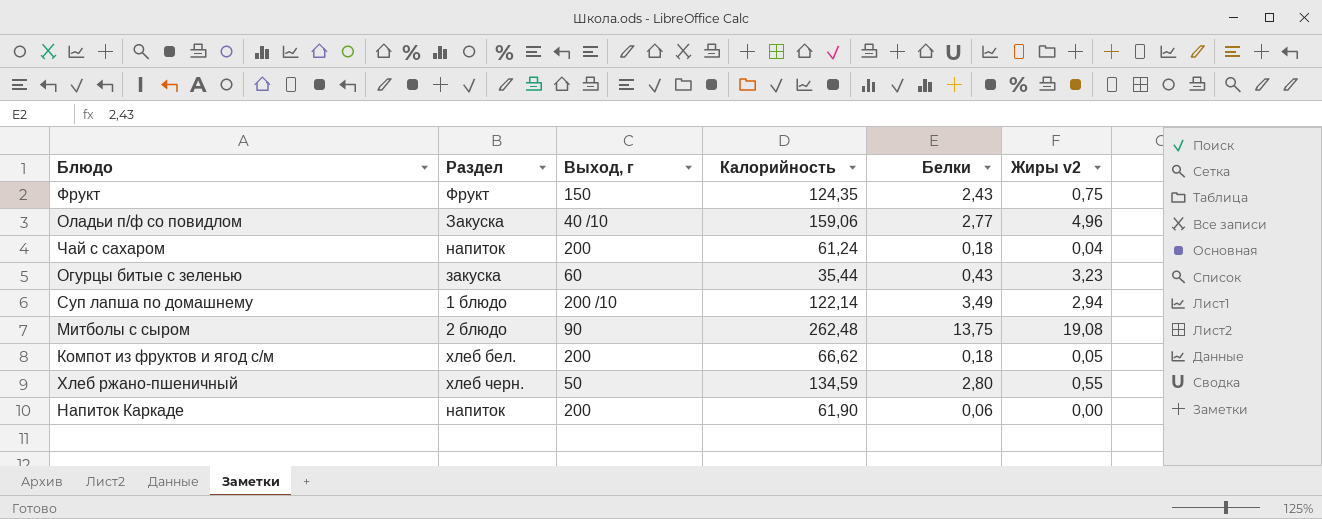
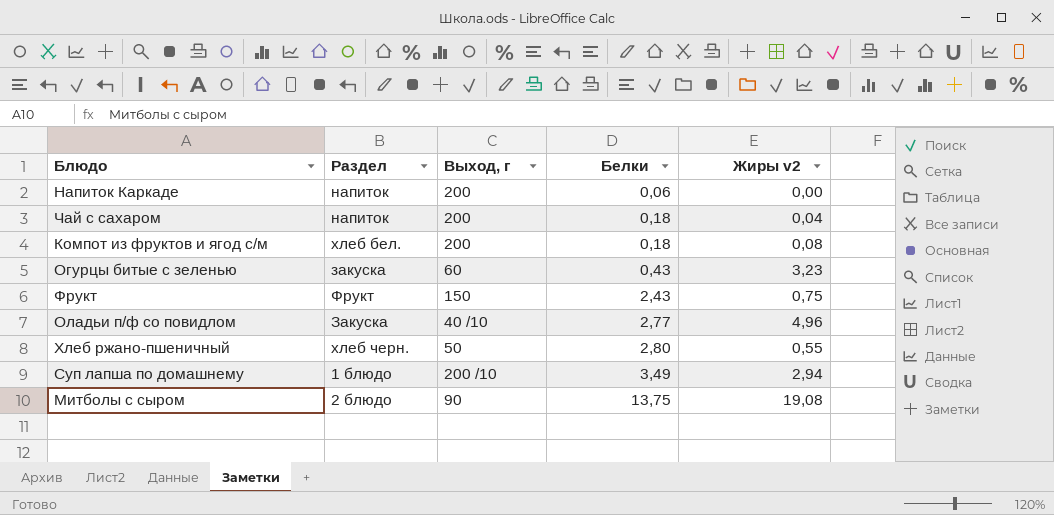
row order: none -> Белки ascending
column Калорийность | position: 4 -> none
Компот из фруктов и ягод с/м | Жиры v2: 0,05 -> 0,08

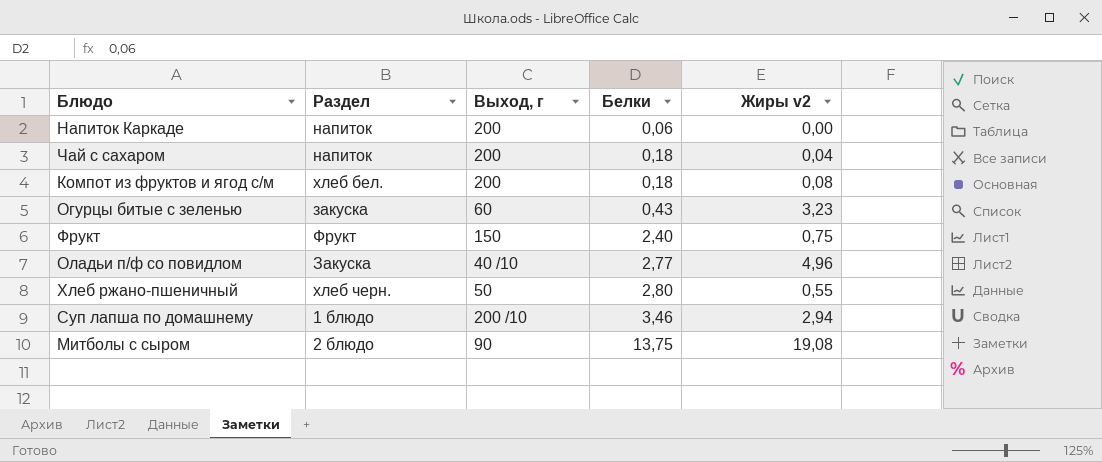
Фрукт | Белки: 2,43 -> 2,40
Суп лапша по домашнему | Белки: 3,49 -> 3,46

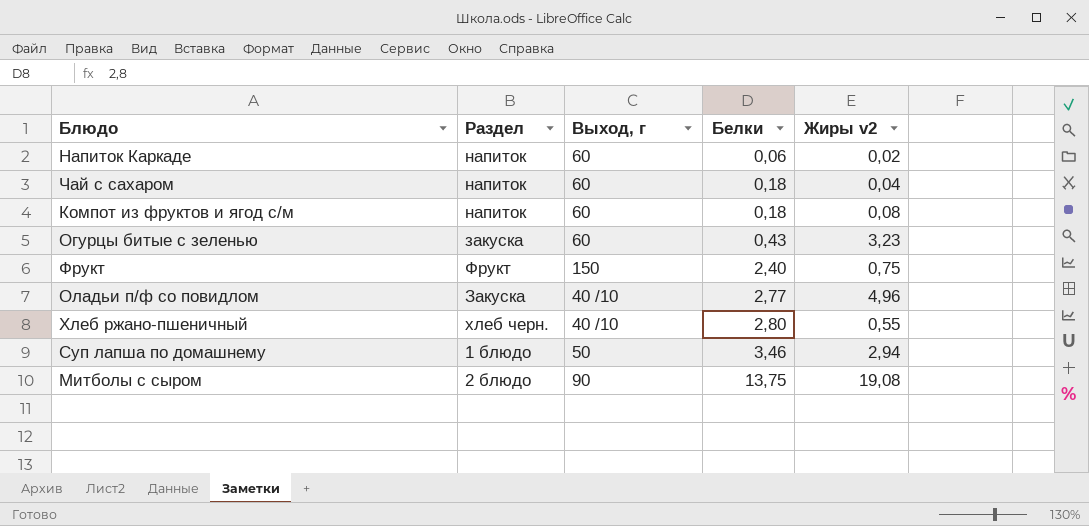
Напиток Каркаде | Выход, г: 200 -> 60
Напиток Каркаде | Жиры v2: 0,00 -> 0,02
Чай с сахаром | Выход, г: 200 -> 60
Компот из фруктов и ягод с/м | Раздел: хлеб бел. -> напиток
Компот из фруктов и ягод с/м | Выход, г: 200 -> 60
Хлеб ржано-пшеничный | Выход, г: 50 -> 40 /10
Суп лапша по домашнему | Выход, г: 200 /10 -> 50

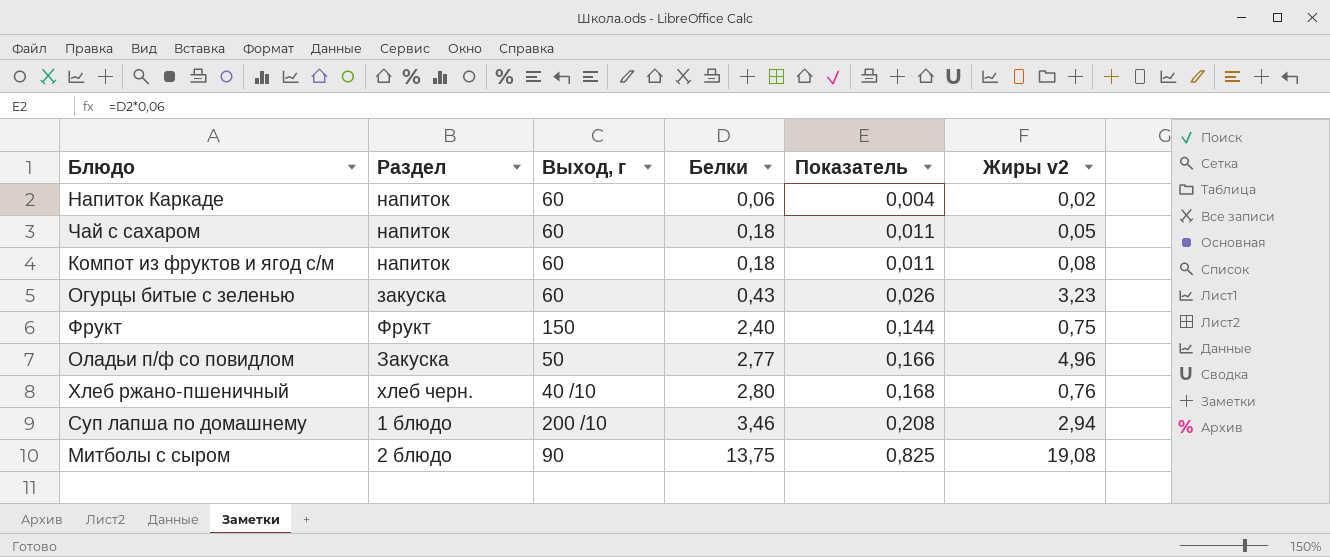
column Показатель | formula: none -> [Белки] * 0,06
Чай с сахаром | Жиры v2: 0,04 -> 0,05
Оладьи п/ф со повидлом | Выход, г: 40 /10 -> 50
Хлеб ржано-пшеничный | Жиры v2: 0,55 -> 0,76
Суп лапша по домашнему | Выход, г: 50 -> 200 /10

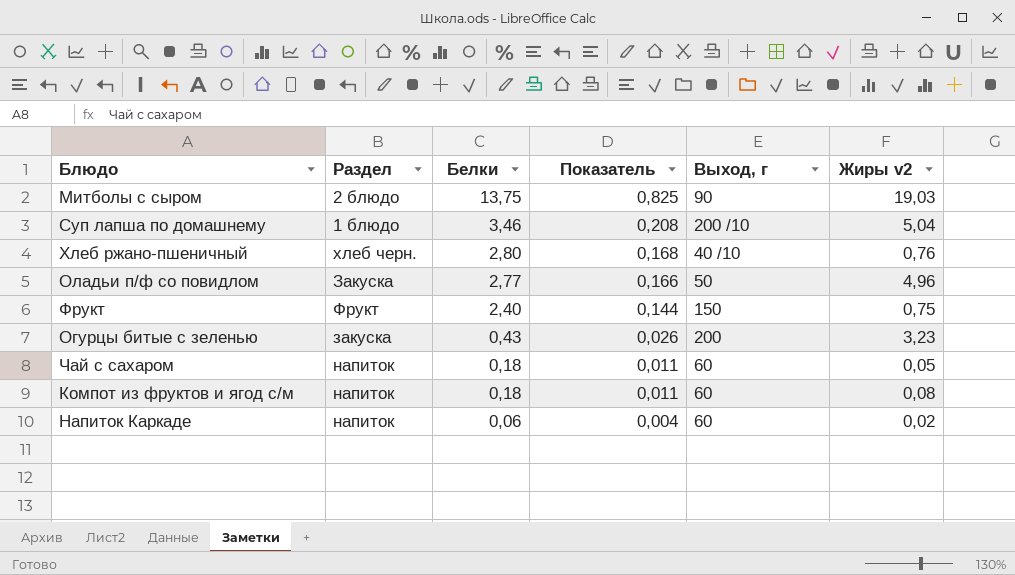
row order: Белки ascending -> Белки descending
column Выход, г | position: 3 -> 5
Митболы с сыром | Жиры v2: 19,08 -> 19,03
Суп лапша по домашнему | Жиры v2: 2,94 -> 5,04
Огурцы битые с зеленью | Выход, г: 60 -> 200

